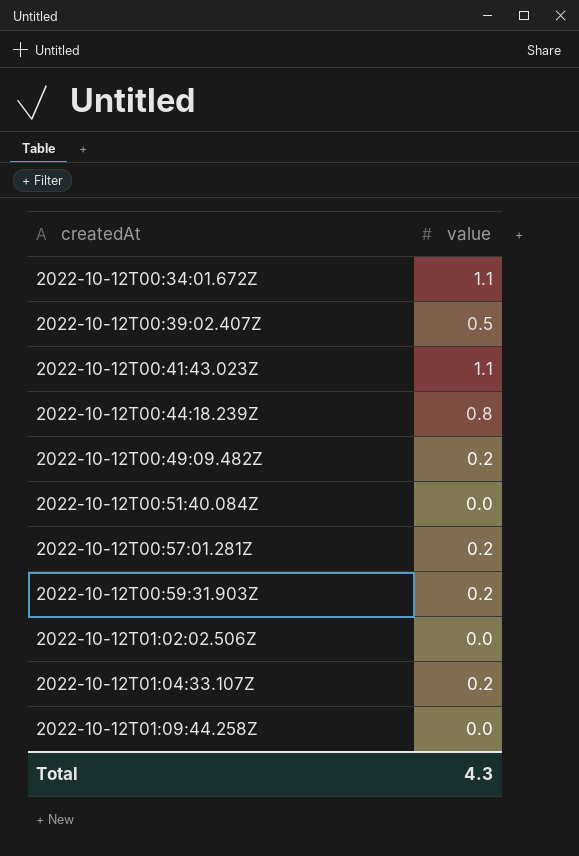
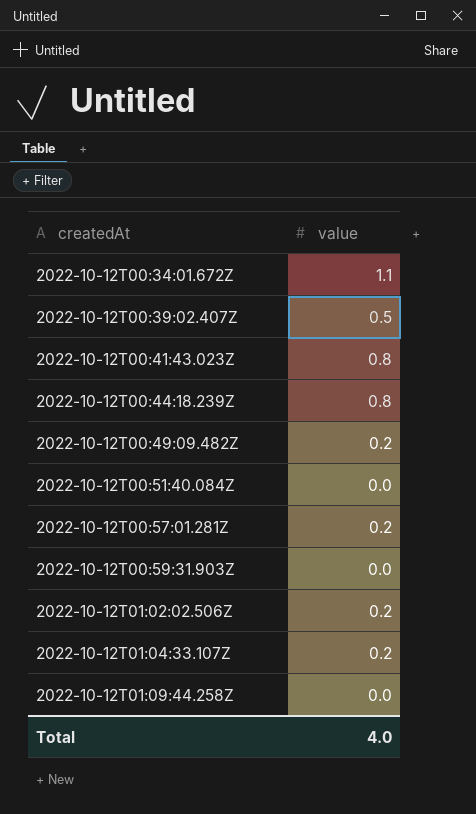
2022-10-12T00:41:43.023Z | value: 1.1 -> 0.8
2022-10-12T00:59:31.903Z | value: 0.2 -> 0.0
2022-10-12T01:02:02.506Z | value: 0.0 -> 0.2
Total | value: 4.3 -> 4.0

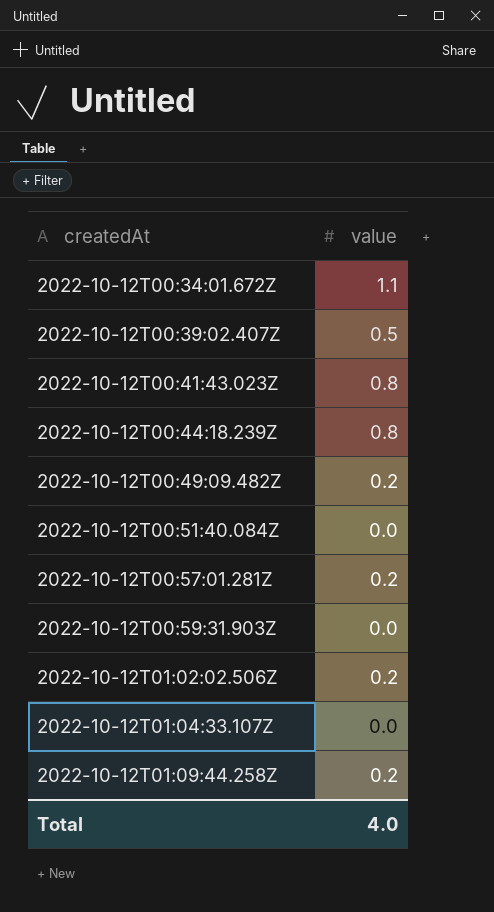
2022-10-12T01:04:33.107Z | value: 0.2 -> 0.0
2022-10-12T01:09:44.258Z | value: 0.0 -> 0.2

